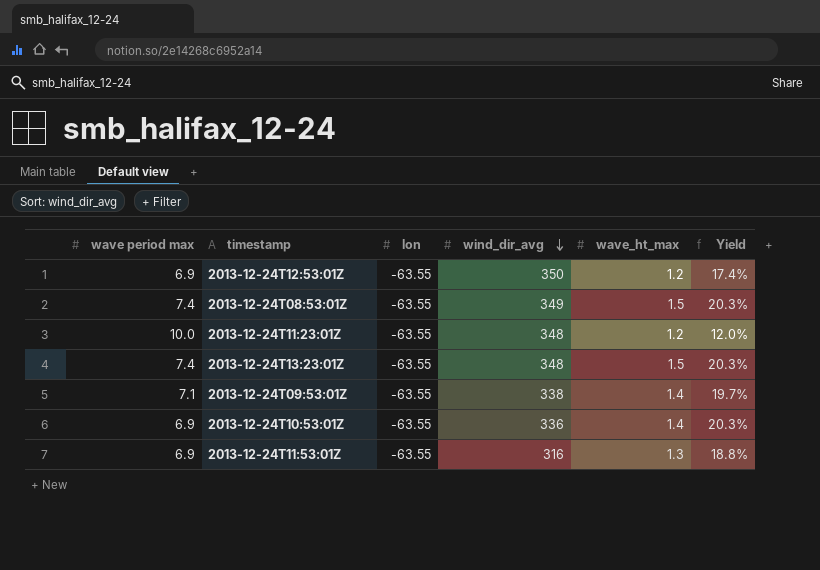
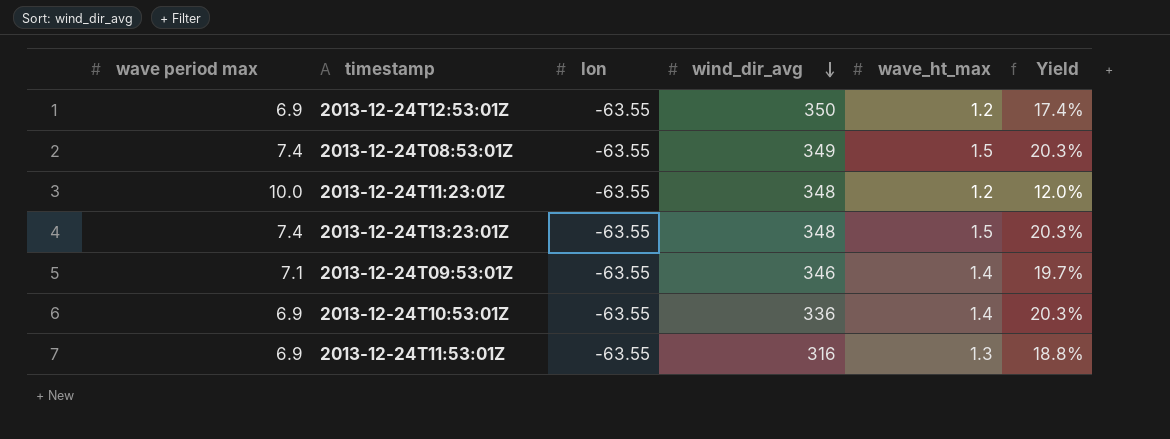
2013-12-24T09:53:01Z | wind_dir_avg: 338 -> 346

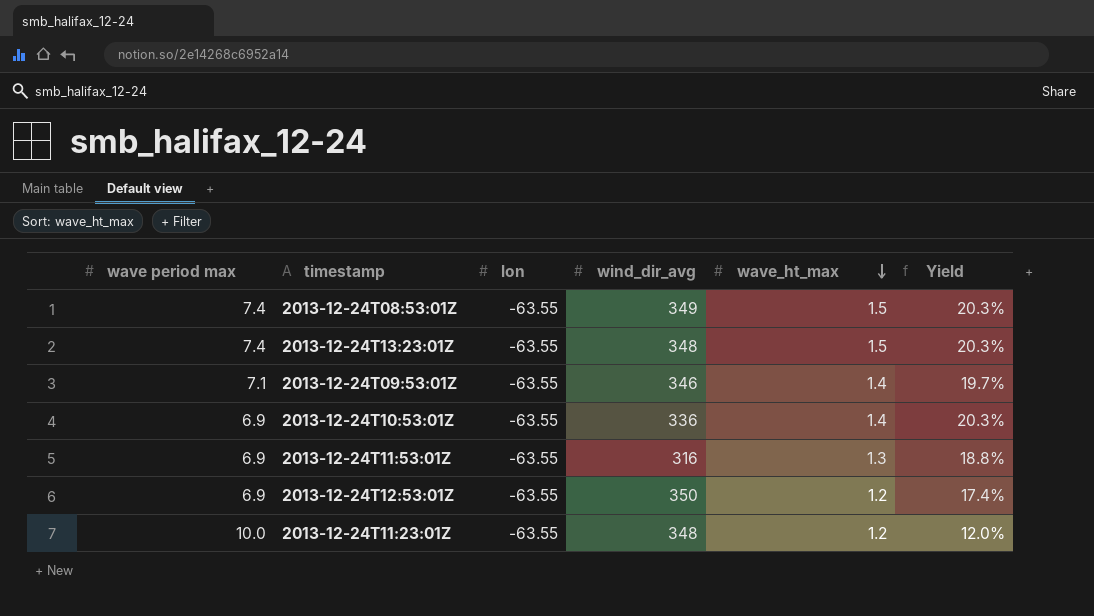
row order: wind_dir_avg descending -> wave_ht_max descending

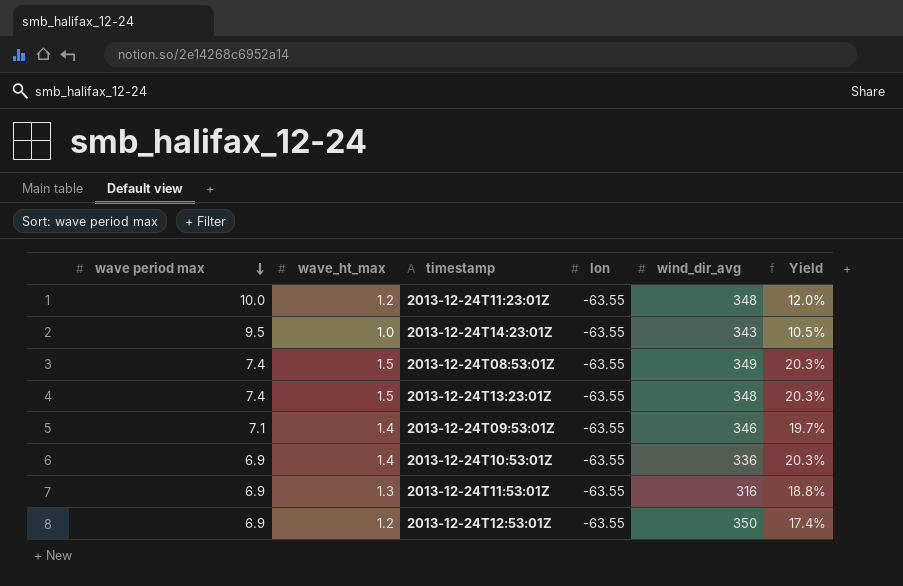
row order: wave_ht_max descending -> wave period max descending
column wave_ht_max | position: 5 -> 2
row 2013-12-24T14:23:01Z: none -> 9.5 | 1.0 | -63.55 | 343 | 10.5%

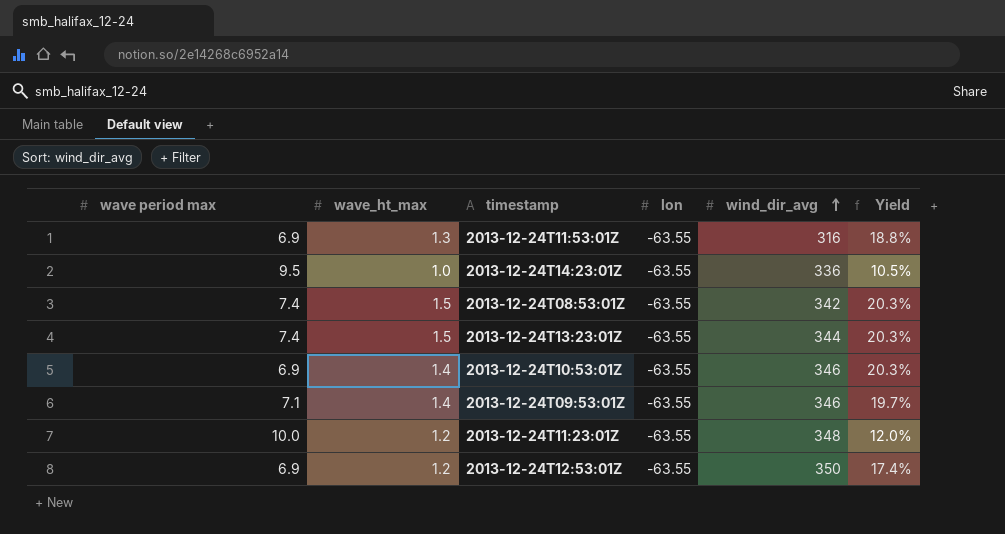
row order: wave period max descending -> wind_dir_avg ascending
2013-12-24T14:23:01Z | wind_dir_avg: 343 -> 336
2013-12-24T08:53:01Z | wind_dir_avg: 349 -> 342
2013-12-24T13:23:01Z | wind_dir_avg: 348 -> 344
2013-12-24T10:53:01Z | wind_dir_avg: 336 -> 346

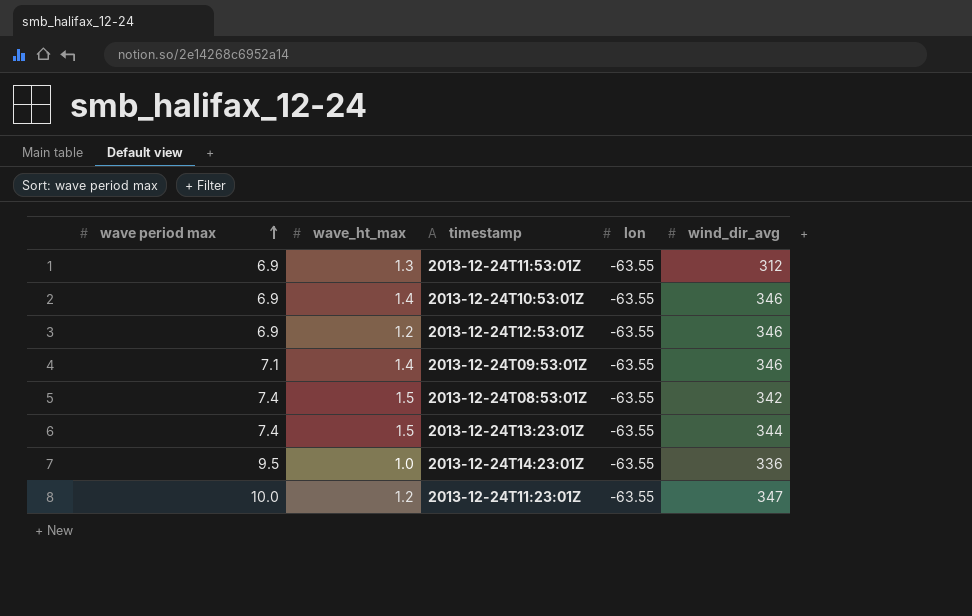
row order: wind_dir_avg ascending -> wave period max ascending
column Yield | formula: [wave_ht_max] / [wave period max] -> none
2013-12-24T11:53:01Z | wind_dir_avg: 316 -> 312
2013-12-24T12:53:01Z | wind_dir_avg: 350 -> 346
2013-12-24T11:23:01Z | wind_dir_avg: 348 -> 347

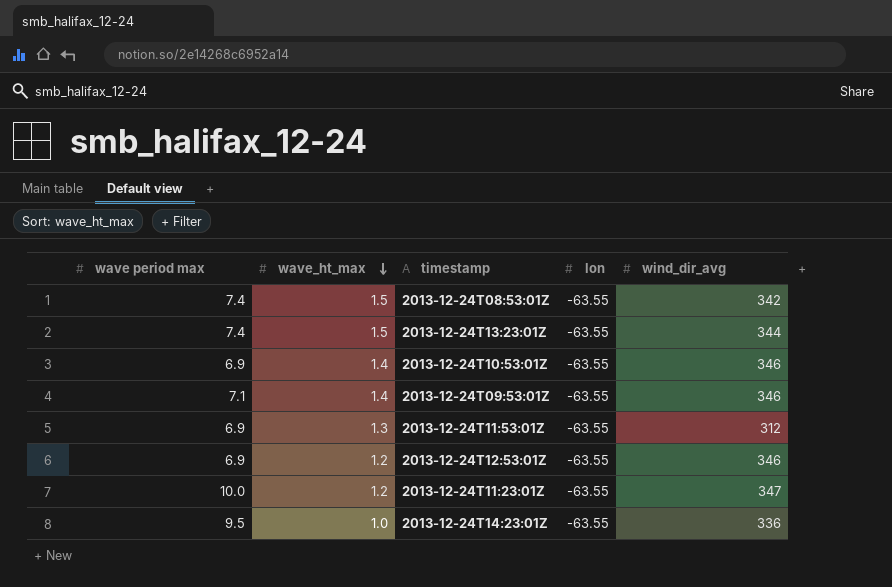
row order: wave period max ascending -> wave_ht_max descending

